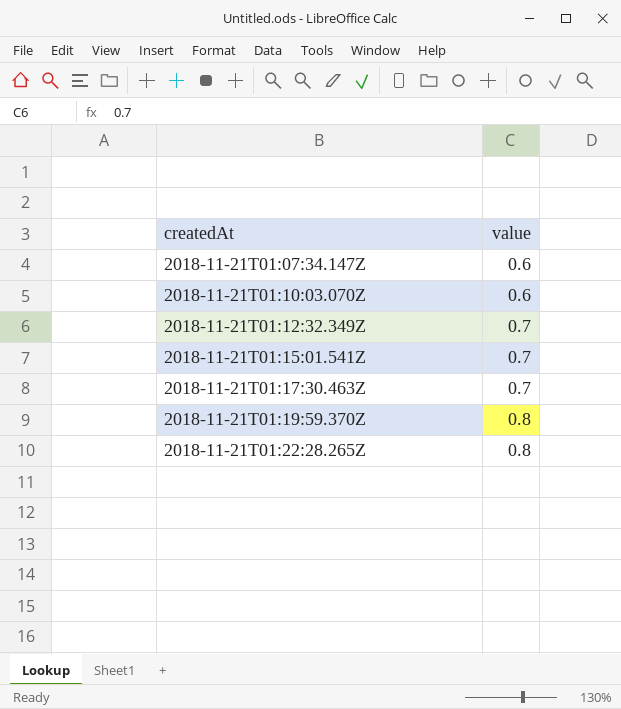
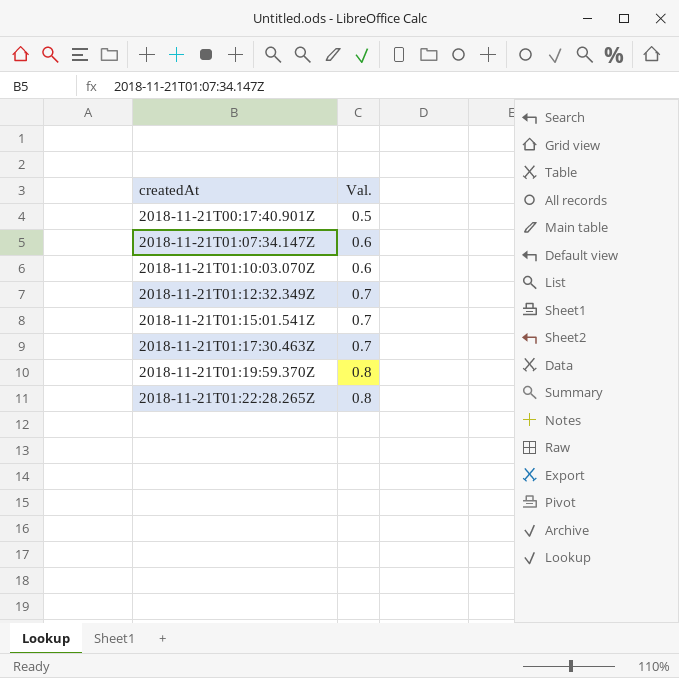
column name: value -> Val.
row 2018-11-21T00:17:40.901Z: none -> 0.5

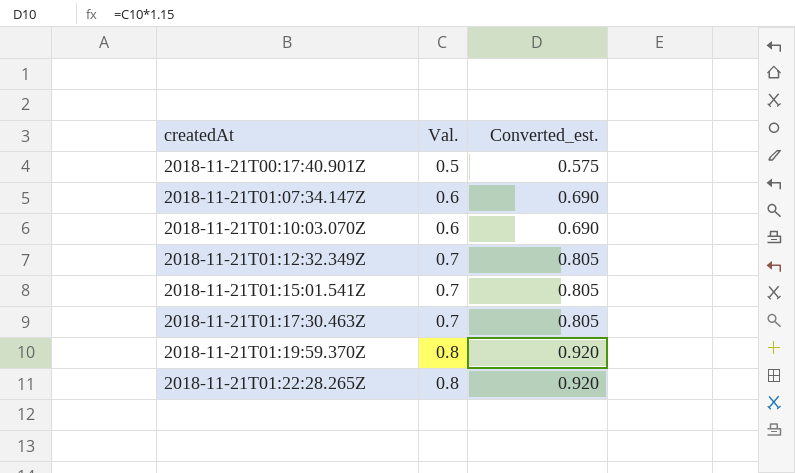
column Converted_est. | formula: none -> [Val.] * 1.15

